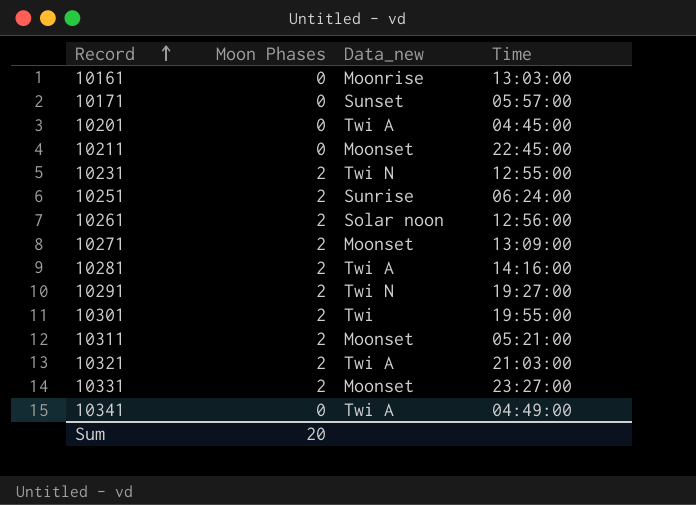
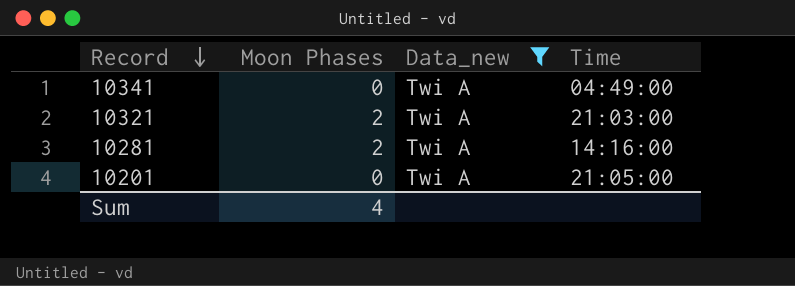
filter: none -> Data_new = Twi A
row order: Record ascending -> Record descending
10201 | Time: 04:45:00 -> 21:05:00
Sum | Moon Phases: 20 -> 4

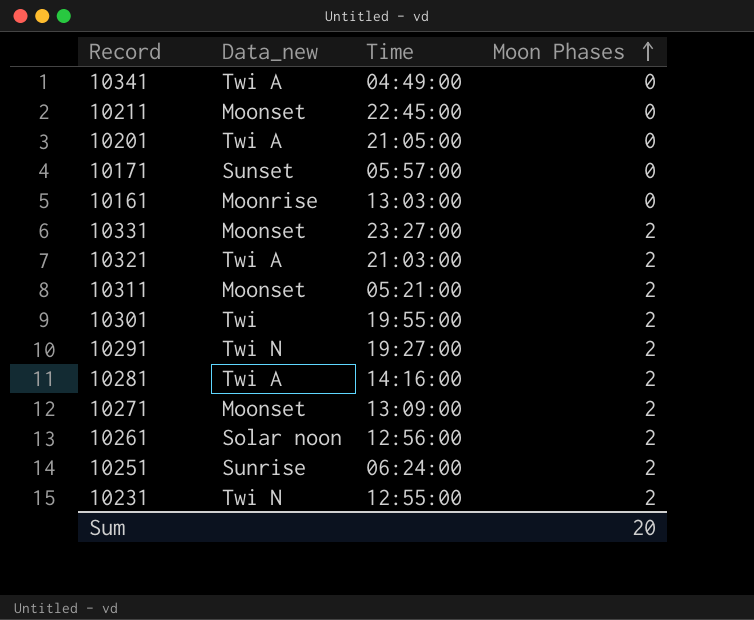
filter: Data_new = Twi A -> none
row order: Record descending -> Moon Phases ascending
column Moon Phases | position: 2 -> 4
Sum | Moon Phases: 4 -> 20

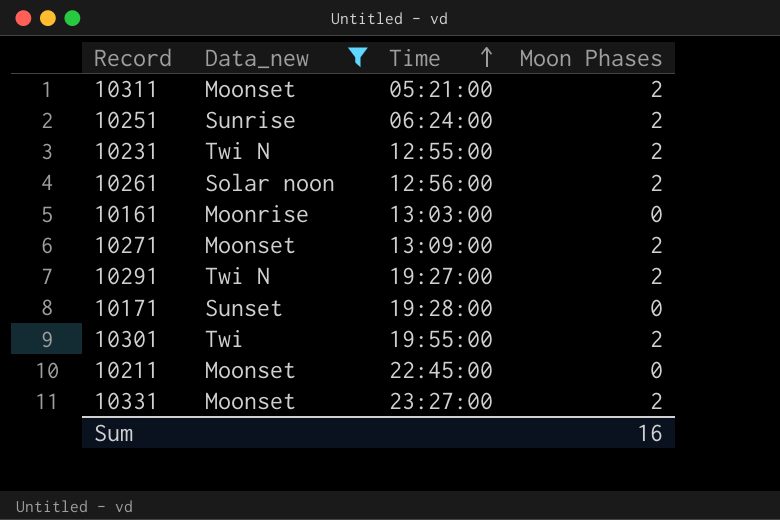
filter: none -> Data_new != Twi A
row order: Moon Phases ascending -> Time ascending
10171 | Time: 05:57:00 -> 19:28:00
Sum | Moon Phases: 20 -> 16

